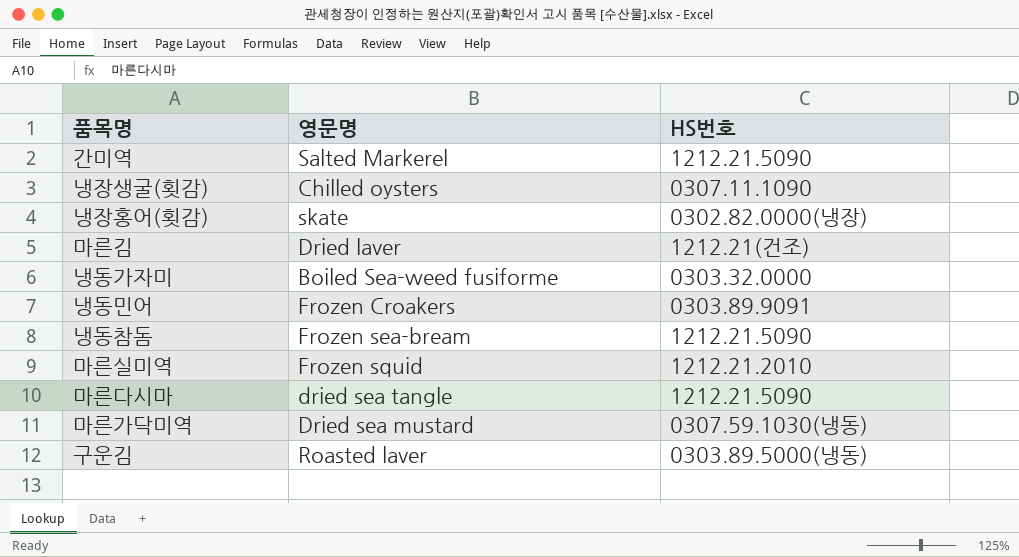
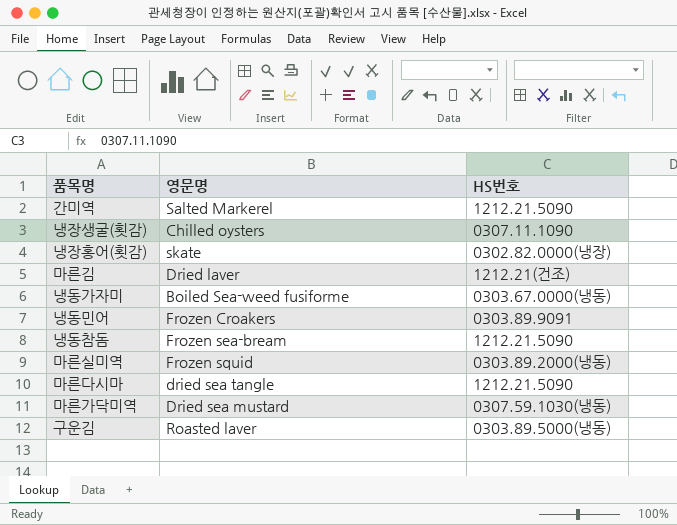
냉동가자미 | HS번호: 0303.32.0000 -> 0303.67.0000(냉동)
마른실미역 | HS번호: 1212.21.2010 -> 0303.89.2000(냉동)

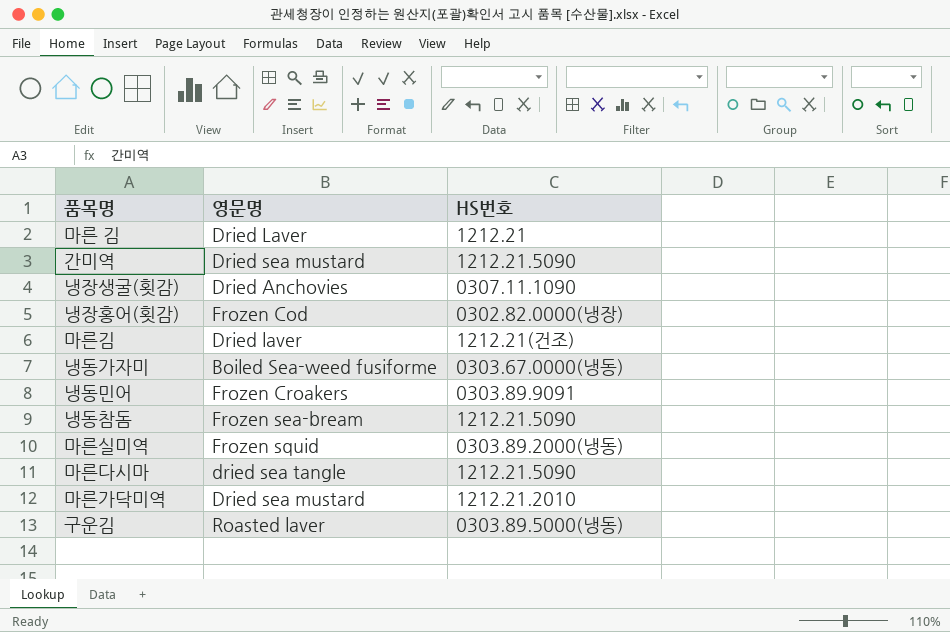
row 마른 김: none -> Dried Laver | 1212.21
간미역 | 영문명: Salted Markerel -> Dried sea mustard
냉장생굴(횟감) | 영문명: Chilled oysters -> Dried Anchovies
냉장홍어(횟감) | 영문명: skate -> Frozen Cod
마른가닥미역 | HS번호: 0307.59.1030(냉동) -> 1212.21.2010

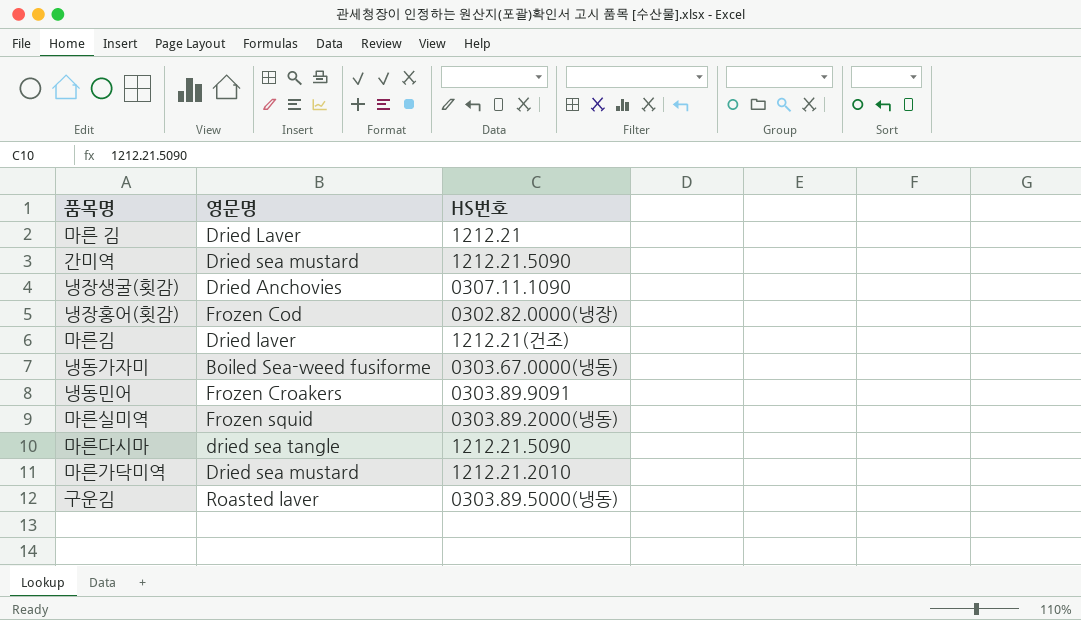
row 냉동참돔: Frozen sea-bream | 1212.21.5090 -> none

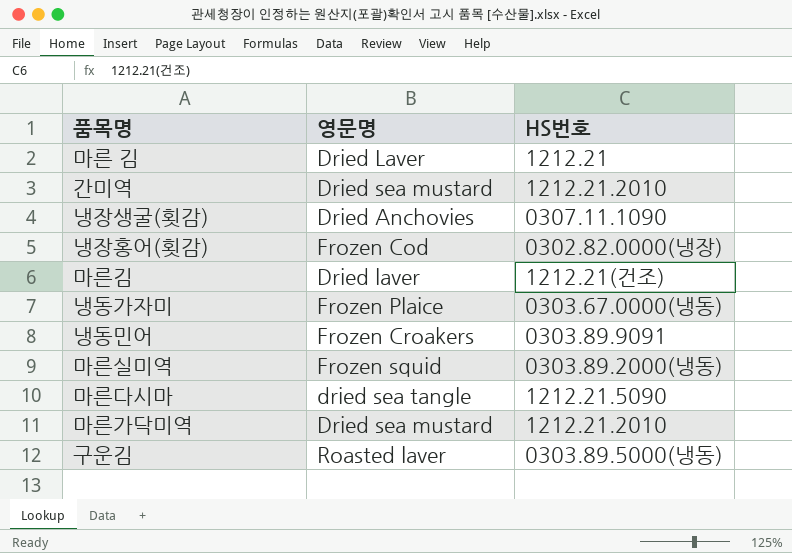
간미역 | HS번호: 1212.21.5090 -> 1212.21.2010
냉동가자미 | 영문명: Boiled Sea-weed fusiforme -> Frozen Plaice

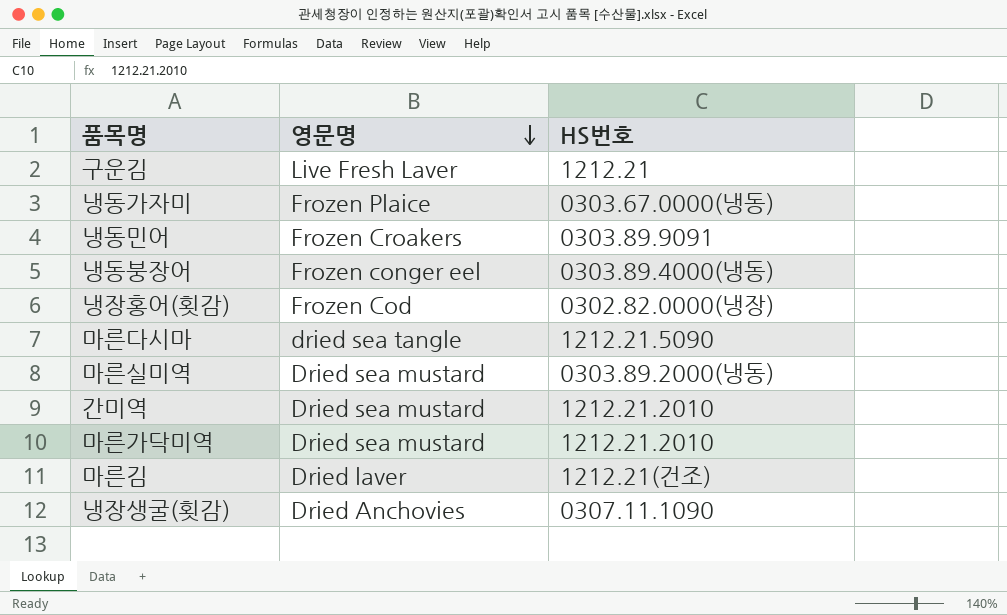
row order: none -> 영문명 descending
row 마른 김: Dried Laver | 1212.21 -> none
구운김 | 영문명: Roasted laver -> Live Fresh Laver
구운김 | HS번호: 0303.89.5000(냉동) -> 1212.21
row 냉동붕장어: none -> Frozen conger eel | 0303.89.4000(냉동)
마른실미역 | 영문명: Frozen squid -> Dried sea mustard

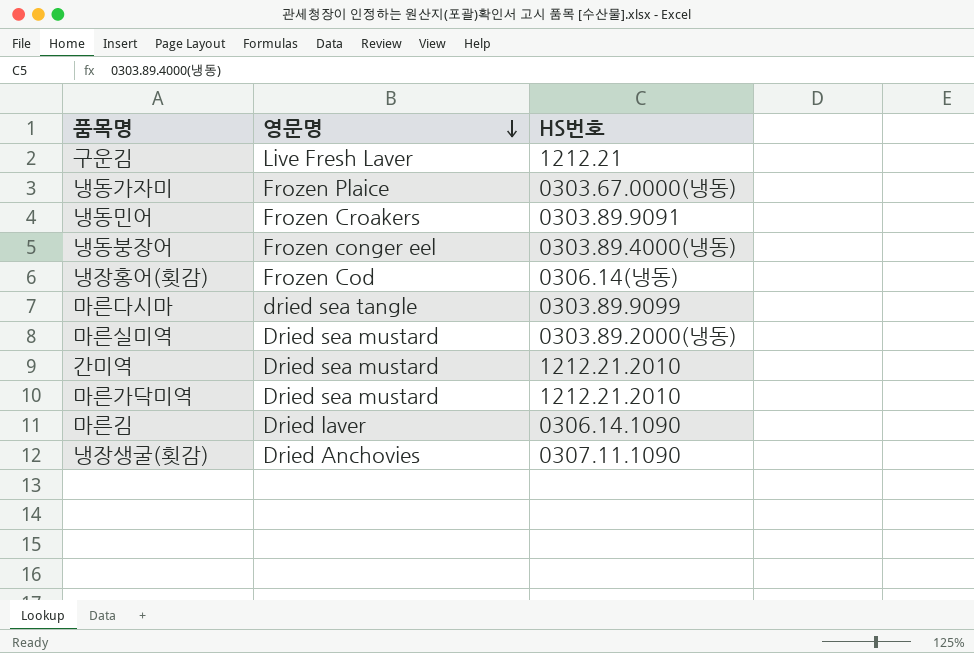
냉장홍어(횟감) | HS번호: 0302.82.0000(냉장) -> 0306.14(냉동)
마른다시마 | HS번호: 1212.21.5090 -> 0303.89.9099
마른김 | HS번호: 1212.21(건조) -> 0306.14.1090

